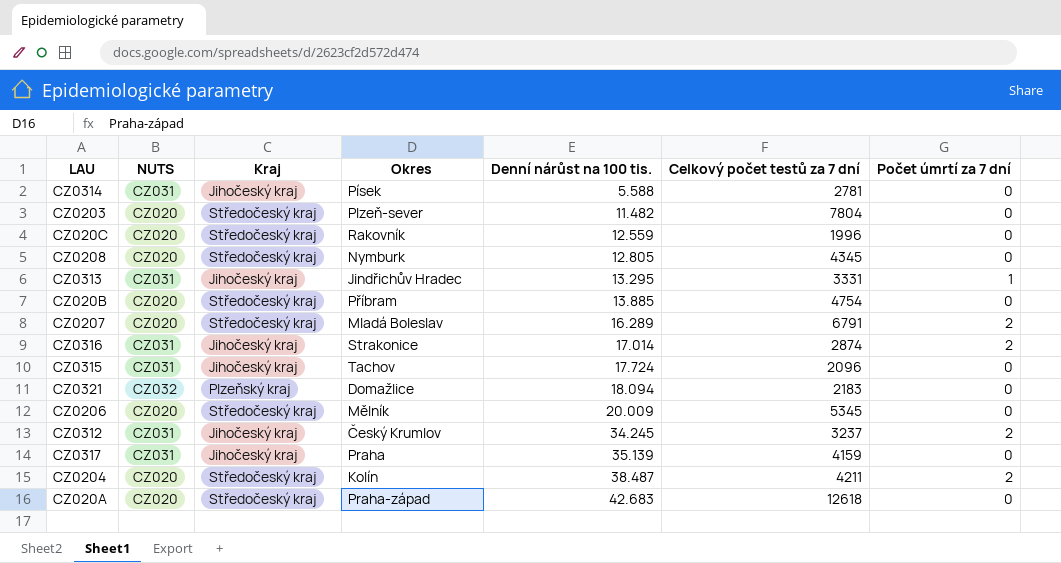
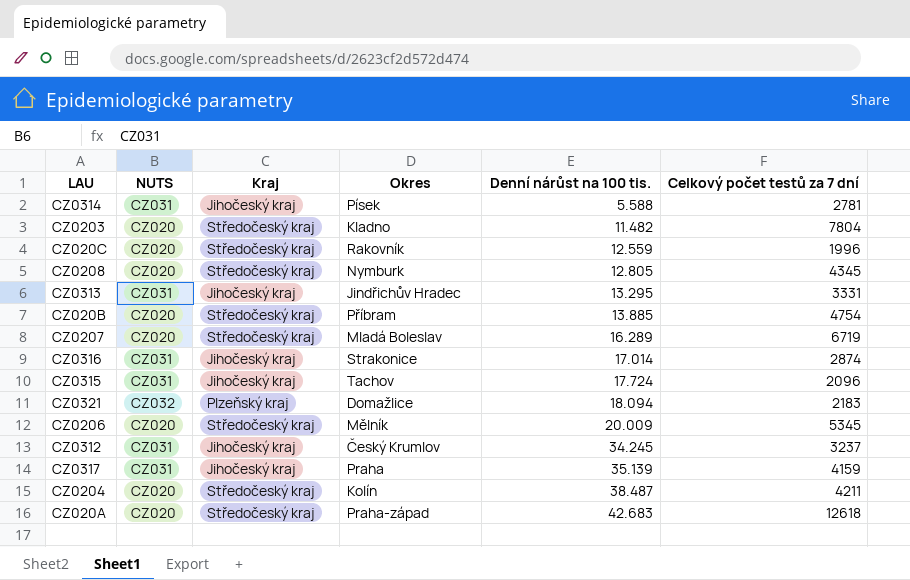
column Počet úmrtí za 7 dní | position: 7 -> none
CZ0203 | Okres: Plzeň-sever -> Kladno
CZ0207 | Celkový počet testů za 7 dní: 6791 -> 6719

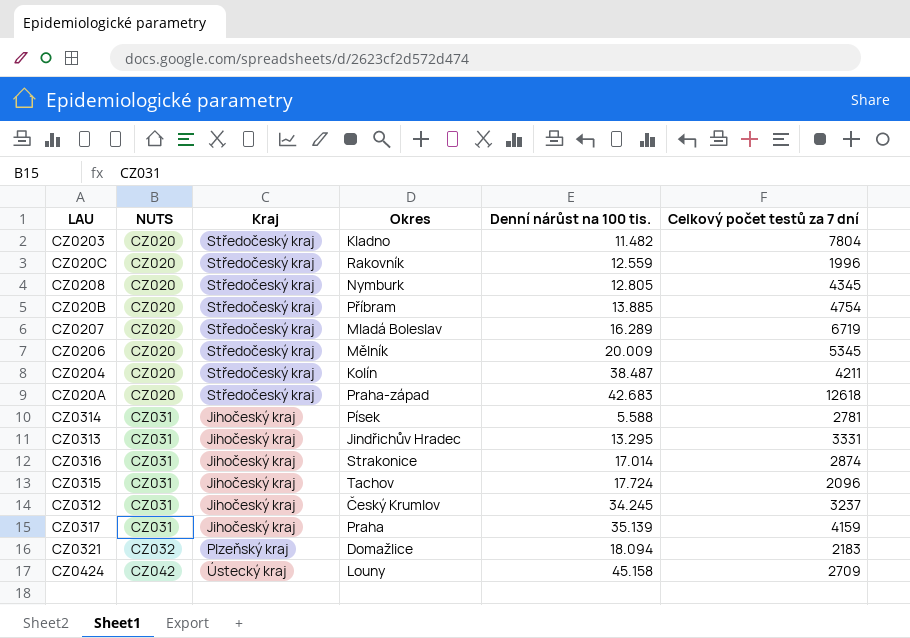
row order: Denní nárůst na 100 tis. ascending -> NUTS ascending
row CZ0424: none -> CZ042 | Ústecký kraj | Louny | 45.158 | 2709

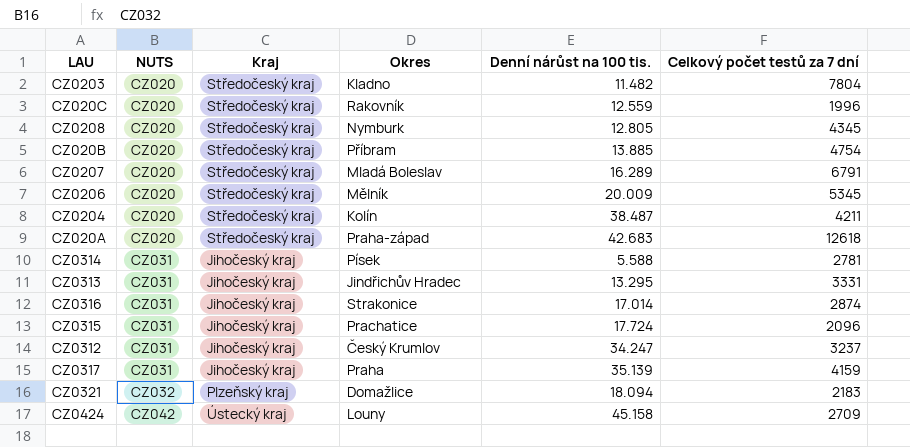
CZ0207 | Celkový počet testů za 7 dní: 6719 -> 6791
CZ0315 | Okres: Tachov -> Prachatice
CZ0312 | Denní nárůst na 100 tis.: 34.245 -> 34.247

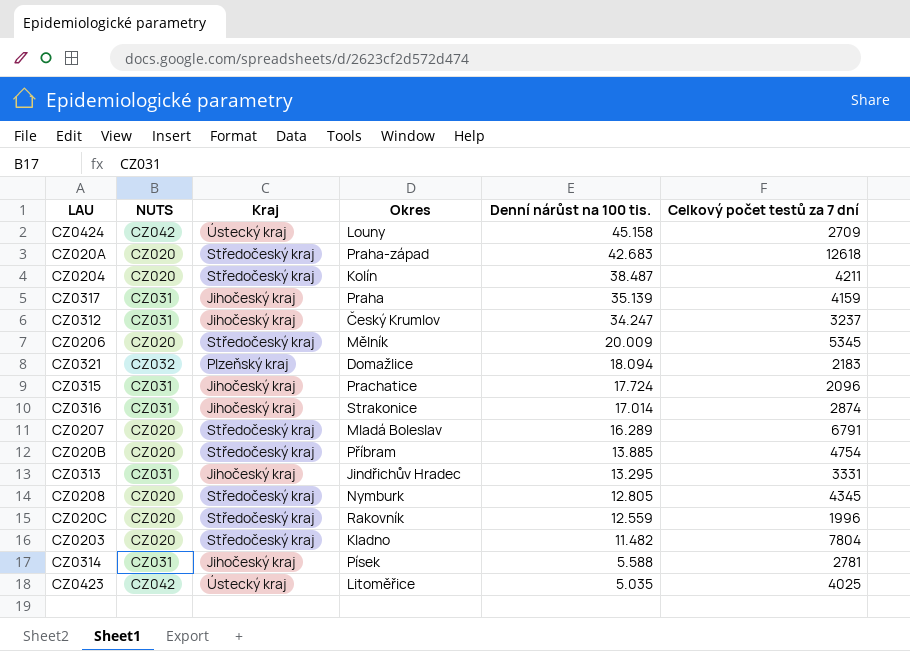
row order: NUTS ascending -> Denní nárůst na 100 tis. descending
row CZ0423: none -> CZ042 | Ústecký kraj | Litoměřice | 5.035 | 4025

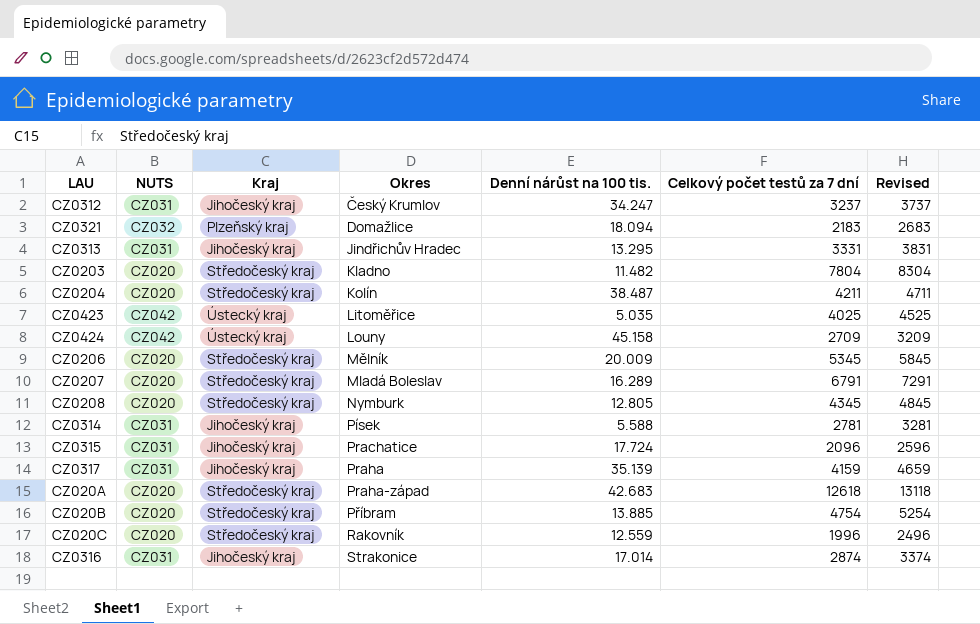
row order: Denní nárůst na 100 tis. descending -> Okres ascending
column Revised | formula: none -> [Celkový počet testů za 7 dní] + 500

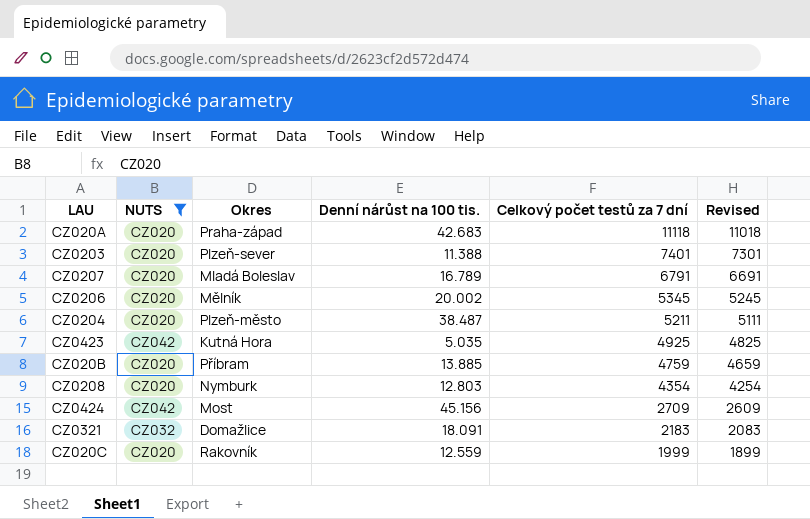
filter: none -> NUTS != CZ031
row order: Okres ascending -> Celkový počet testů za 7 dní descending
column Kraj | position: 3 -> none
column Revised | formula: [Celkový počet testů za 7 dní] + 500 -> [Celkový počet testů za 7 dní] - 100
CZ020A | Celkový počet testů za 7 dní: 12618 -> 11118
CZ0203 | Okres: Kladno -> Plzeň-sever
CZ0203 | Denní nárůst na 100 tis.: 11.482 -> 11.388
CZ0203 | Celkový počet testů za 7 dní: 7804 -> 7401
CZ0207 | Denní nárůst na 100 tis.: 16.289 -> 16.789
CZ0206 | Denní nárůst na 100 tis.: 20.009 -> 20.002
CZ0204 | Okres: Kolín -> Plzeň-město
CZ0204 | Celkový počet testů za 7 dní: 4211 -> 5211
CZ0423 | Okres: Litoměřice -> Kutná Hora
CZ0423 | Celkový počet testů za 7 dní: 4025 -> 4925
CZ020B | Celkový počet testů za 7 dní: 4754 -> 4759
CZ0208 | Denní nárůst na 100 tis.: 12.805 -> 12.803
CZ0208 | Celkový počet testů za 7 dní: 4345 -> 4354
CZ0424 | Okres: Louny -> Most
CZ0424 | Denní nárůst na 100 tis.: 45.158 -> 45.156
CZ0321 | Denní nárůst na 100 tis.: 18.094 -> 18.091
CZ020C | Celkový počet testů za 7 dní: 1996 -> 1999

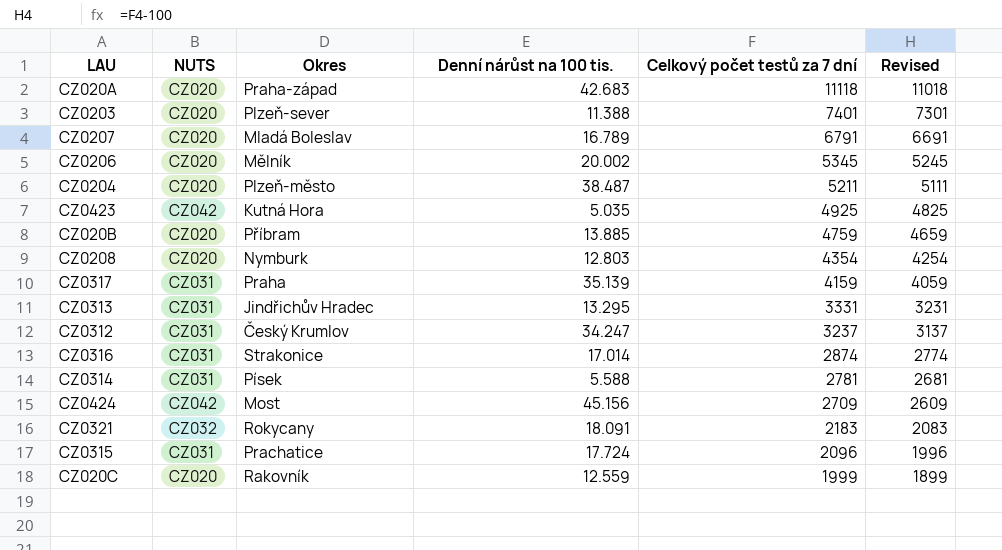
filter: NUTS != CZ031 -> none
CZ0321 | Okres: Domažlice -> Rokycany

